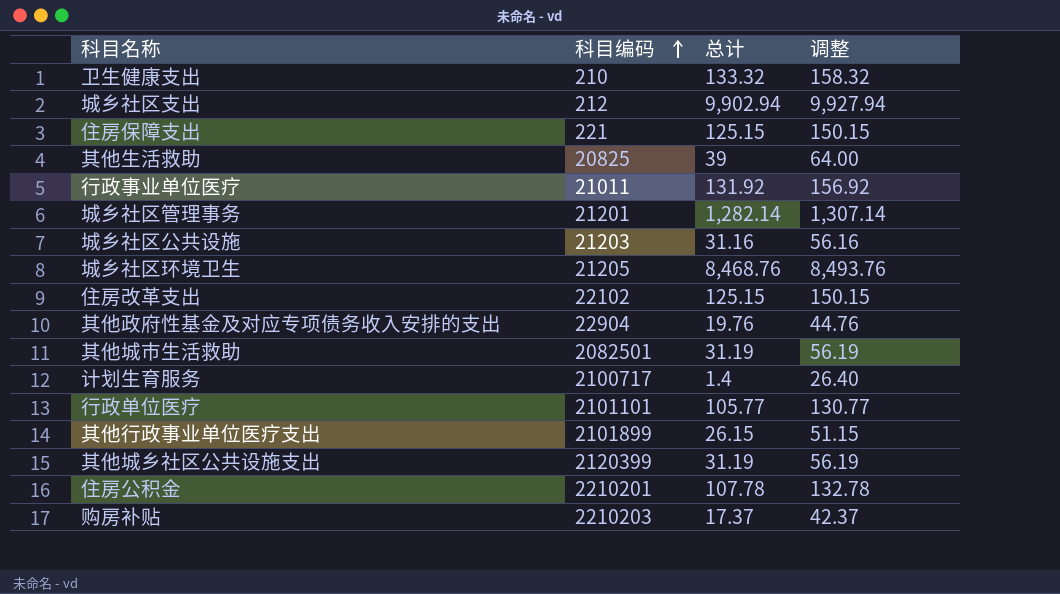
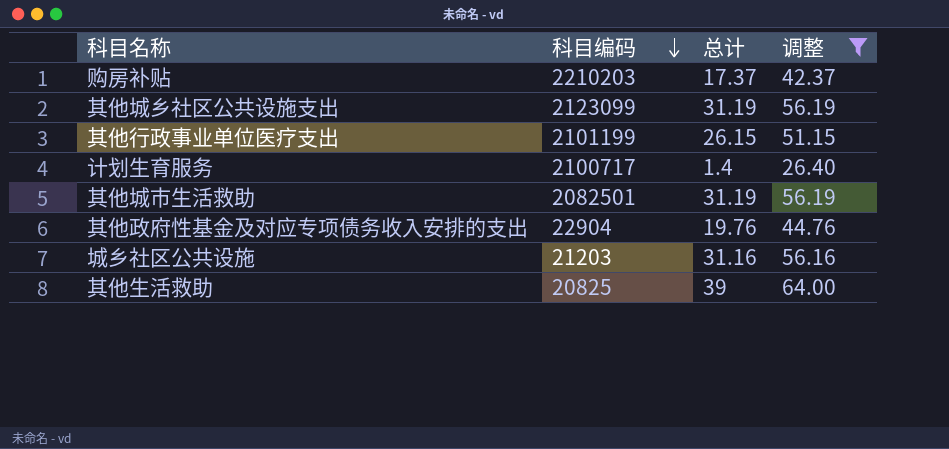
filter: none -> 调整 <= 64.00
row order: 科目编码 ascending -> 科目编码 descending
其他城乡社区公共设施支出 | 科目编码: 2120399 -> 2123099
其他行政事业单位医疗支出 | 科目编码: 2101899 -> 2101199

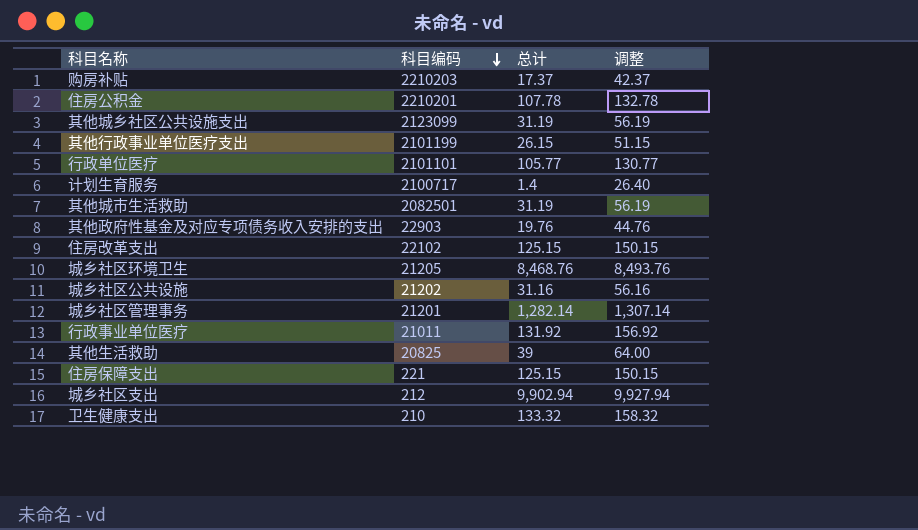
filter: 调整 <= 64.00 -> none
其他政府性基金及对应专项债务收入安排的支出 | 科目编码: 22904 -> 22903
城乡社区公共设施 | 科目编码: 21203 -> 21202

